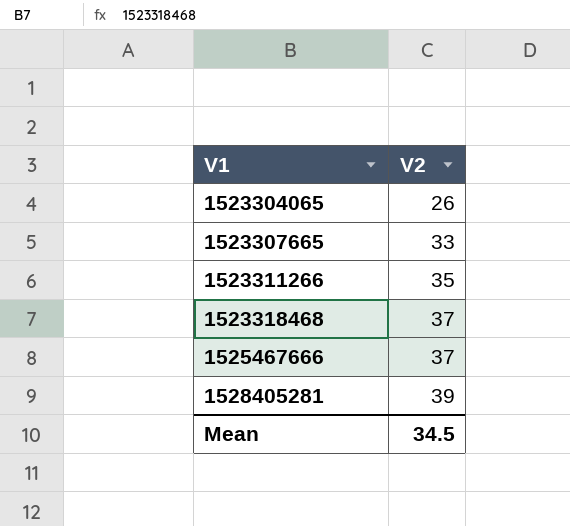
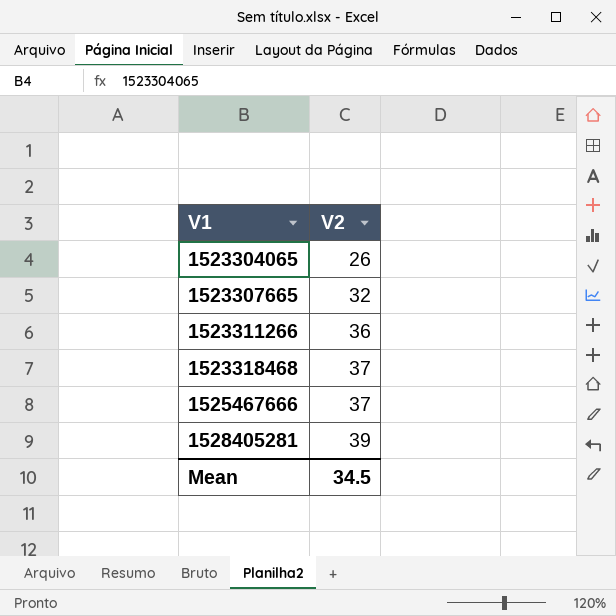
1523307665 | V2: 33 -> 32
1523311266 | V2: 35 -> 36

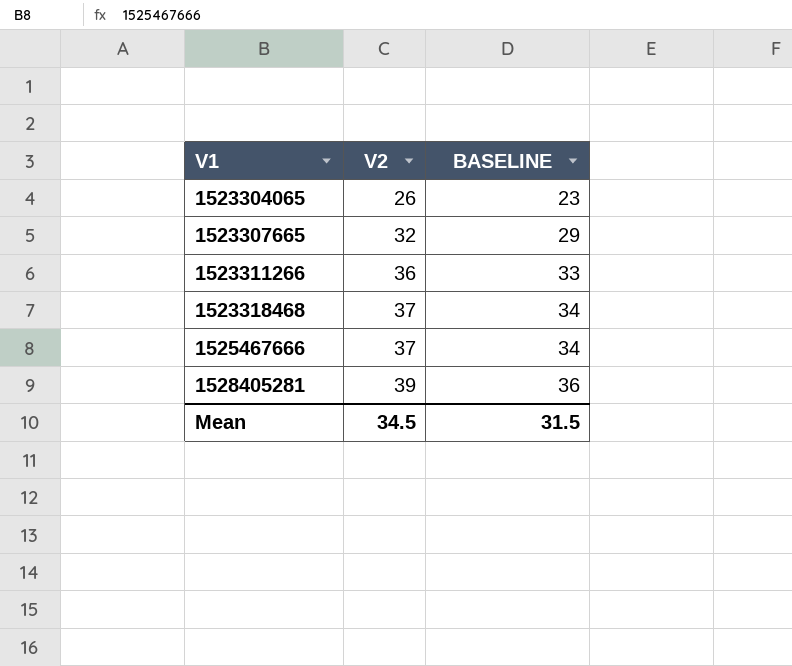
column BASELINE | formula: none -> [V2] - 3

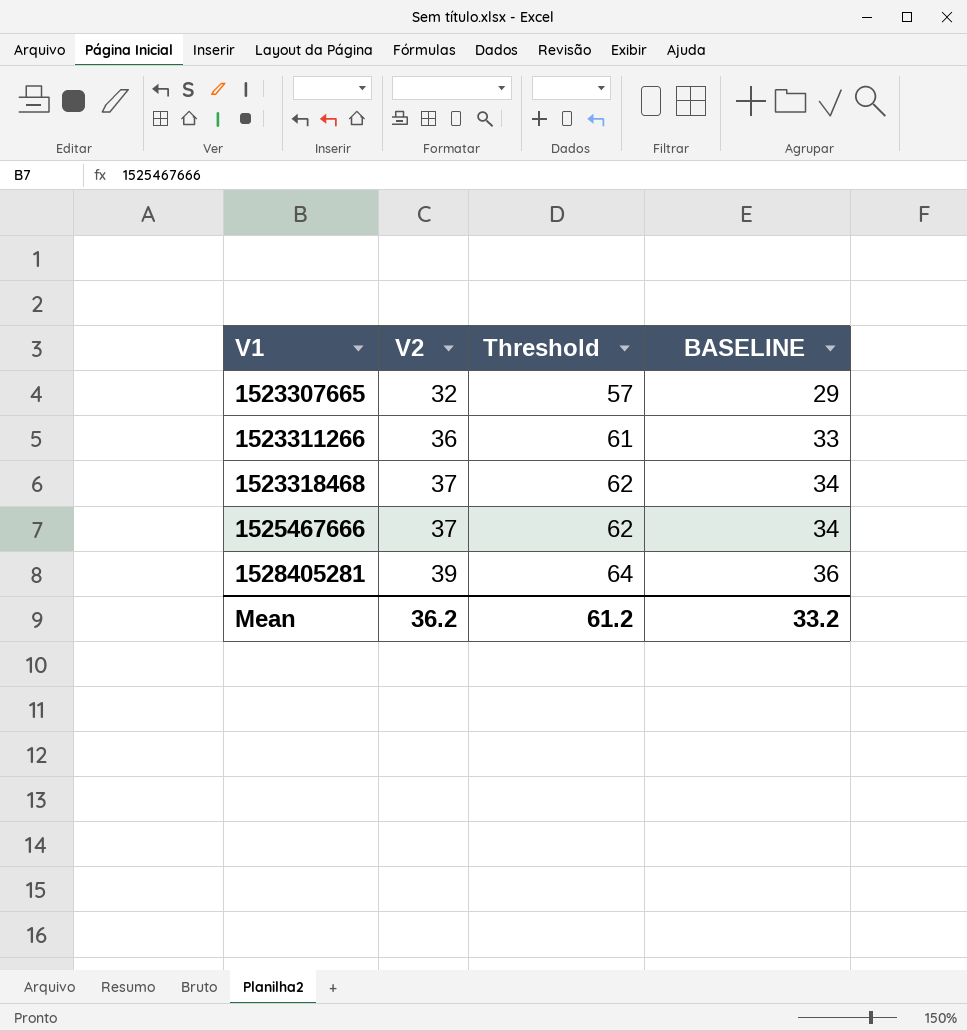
column Threshold | formula: none -> [V2] + 25
row 1523304065: 26 | 23 -> none
Mean | V2: 34.5 -> 36.2
Mean | BASELINE: 31.5 -> 33.2

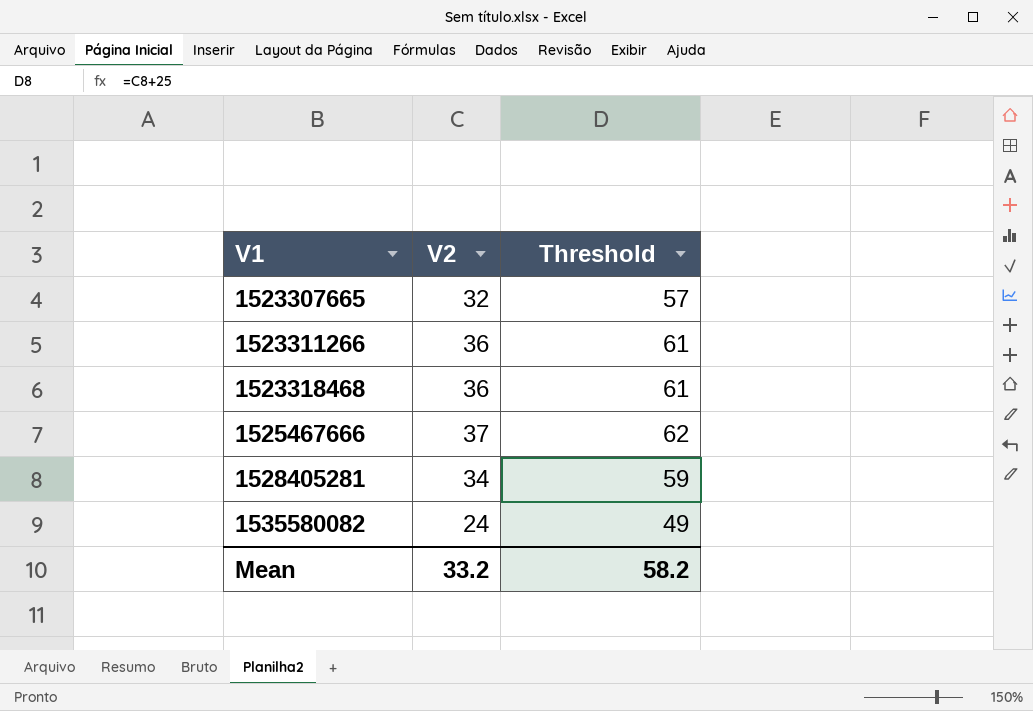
column BASELINE | formula: [V2] - 3 -> none
1523318468 | V2: 37 -> 36
1523318468 | Threshold: 62 -> 61
1528405281 | V2: 39 -> 34
1528405281 | Threshold: 64 -> 59
row 1535580082: none -> 24 | 49
Mean | V2: 36.2 -> 33.2
Mean | Threshold: 61.2 -> 58.2

